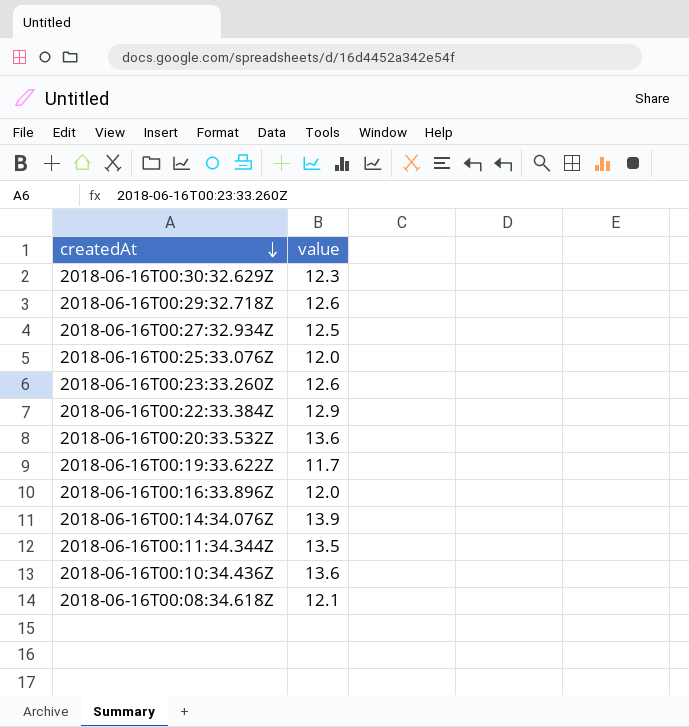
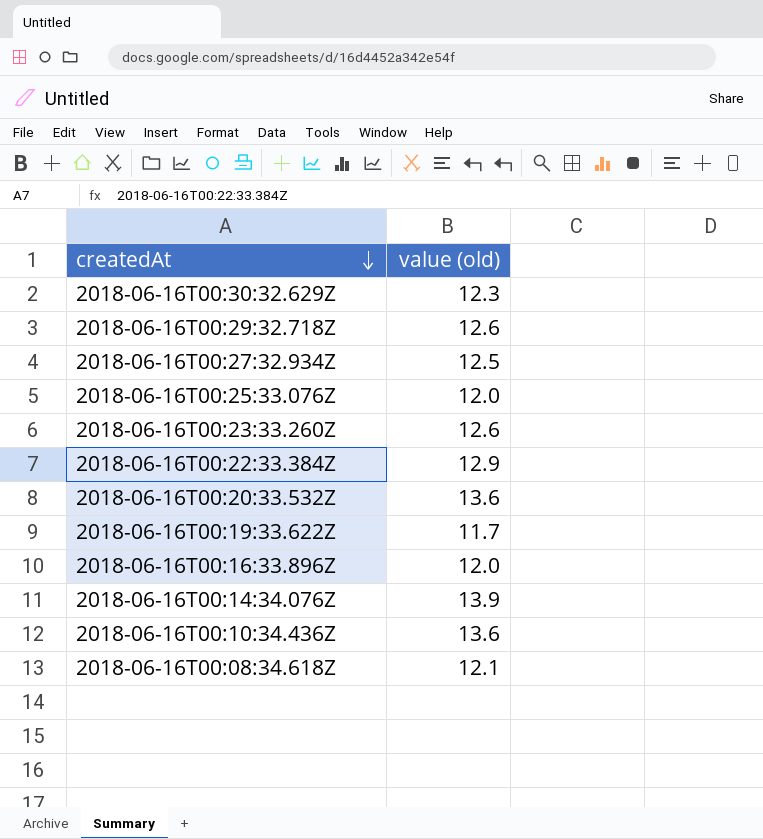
column name: value -> value (old)
row 2018-06-16T00:11:34.344Z: 13.5 -> none

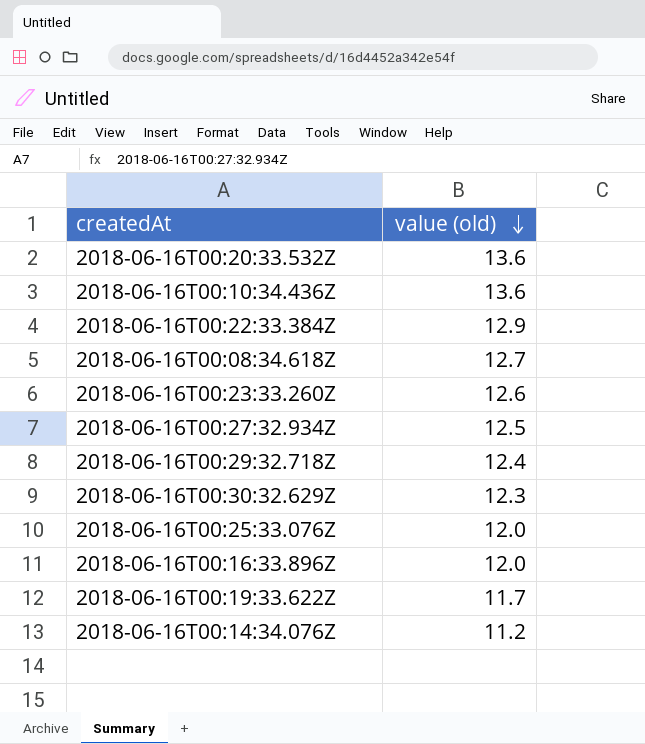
row order: createdAt descending -> value (old) descending
2018-06-16T00:08:34.618Z | value (old): 12.1 -> 12.7
2018-06-16T00:29:32.718Z | value (old): 12.6 -> 12.4
2018-06-16T00:14:34.076Z | value (old): 13.9 -> 11.2

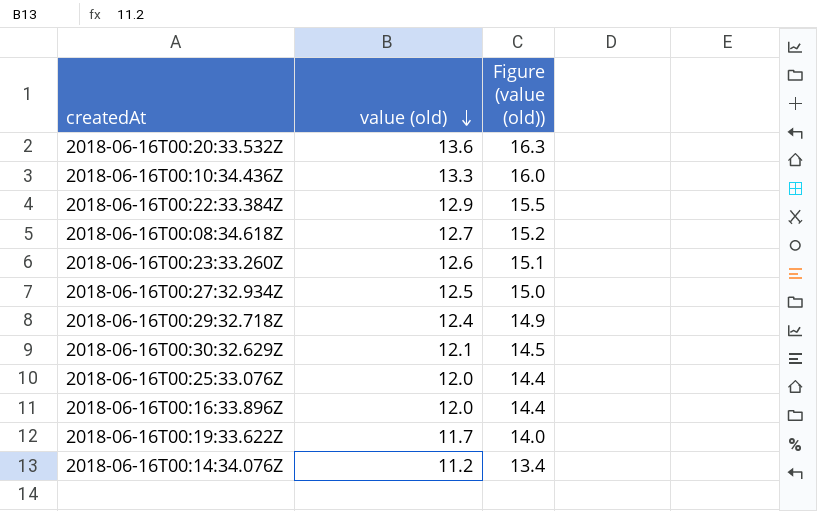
column Figure (value (old)) | formula: none -> [value (old)] * 1.2
2018-06-16T00:10:34.436Z | value (old): 13.6 -> 13.3
2018-06-16T00:30:32.629Z | value (old): 12.3 -> 12.1

